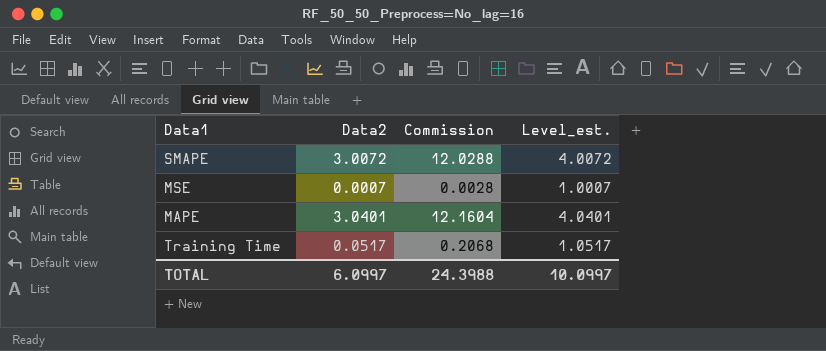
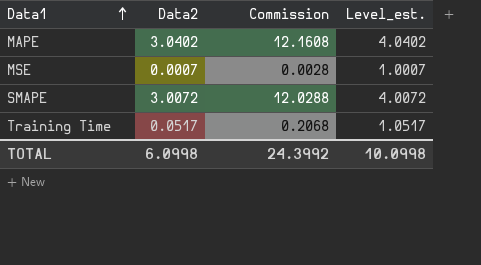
row order: none -> Data1 ascending
MAPE | Data2: 3.0401 -> 3.0402
MAPE | Commission: 12.1604 -> 12.1608
MAPE | Level_est.: 4.0401 -> 4.0402
TOTAL | Data2: 6.0997 -> 6.0998
TOTAL | Commission: 24.3988 -> 24.3992
TOTAL | Level_est.: 10.0997 -> 10.0998

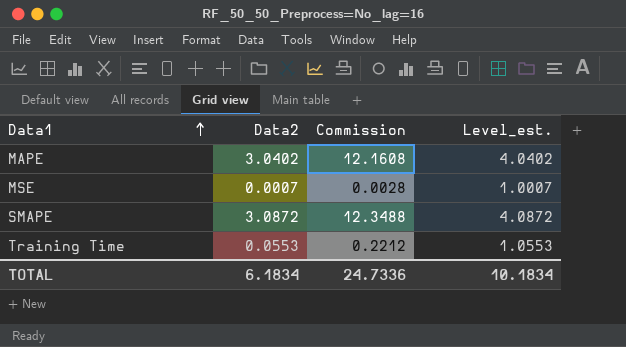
SMAPE | Data2: 3.0072 -> 3.0872
SMAPE | Commission: 12.0288 -> 12.3488
SMAPE | Level_est.: 4.0072 -> 4.0872
Training Time | Data2: 0.0517 -> 0.0553
Training Time | Commission: 0.2068 -> 0.2212
Training Time | Level_est.: 1.0517 -> 1.0553
TOTAL | Data2: 6.0998 -> 6.1834
TOTAL | Commission: 24.3992 -> 24.7336
TOTAL | Level_est.: 10.0998 -> 10.1834

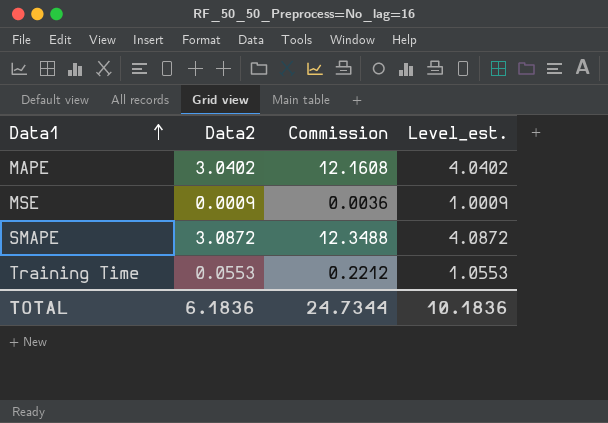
MSE | Data2: 0.0007 -> 0.0009
MSE | Commission: 0.0028 -> 0.0036
MSE | Level_est.: 1.0007 -> 1.0009
TOTAL | Data2: 6.1834 -> 6.1836
TOTAL | Commission: 24.7336 -> 24.7344
TOTAL | Level_est.: 10.1834 -> 10.1836

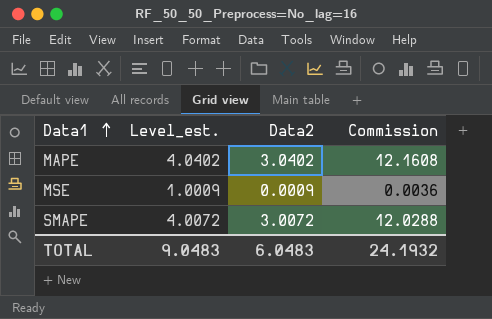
column Level_est. | position: 4 -> 2
row Training Time: 0.0553 | 0.2212 | 1.0553 -> none
SMAPE | Level_est.: 4.0872 -> 4.0072
SMAPE | Data2: 3.0872 -> 3.0072
SMAPE | Commission: 12.3488 -> 12.0288
TOTAL | Level_est.: 10.1836 -> 9.0483
TOTAL | Data2: 6.1836 -> 6.0483
TOTAL | Commission: 24.7344 -> 24.1932

